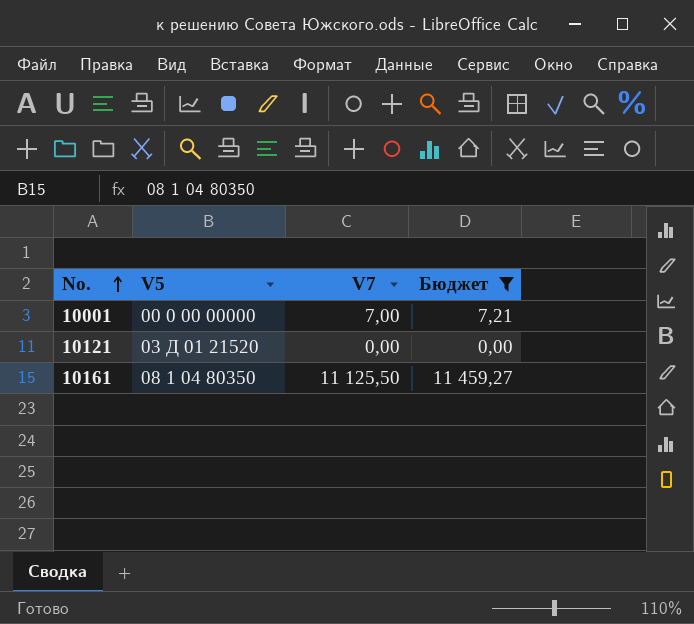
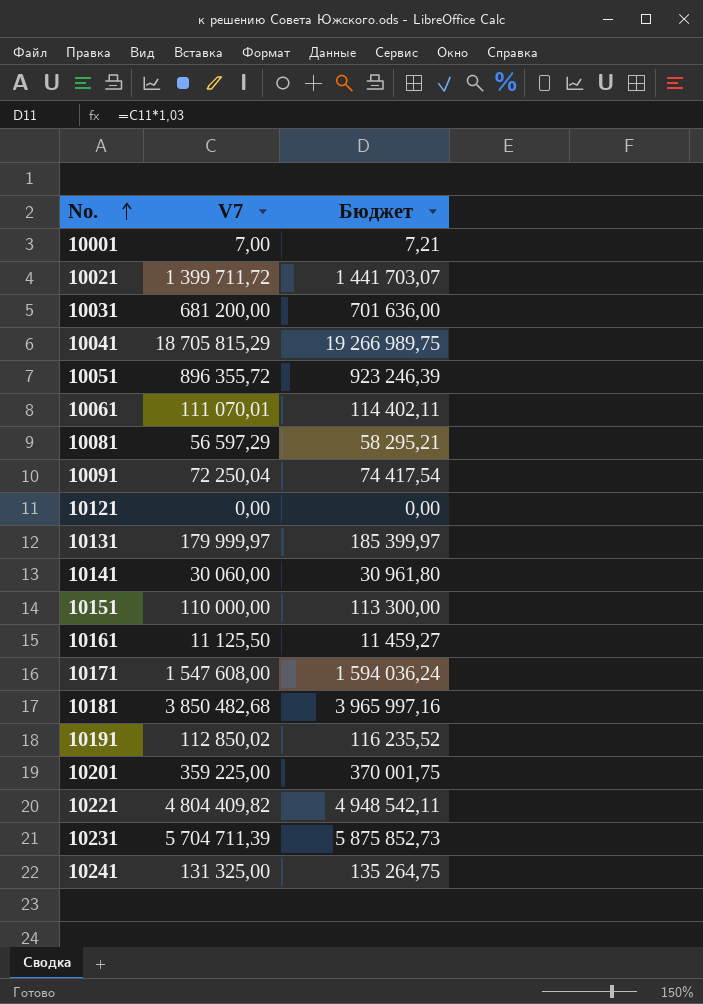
filter: Бюджет <= 11 459,27 -> none
column V5 | position: 2 -> none

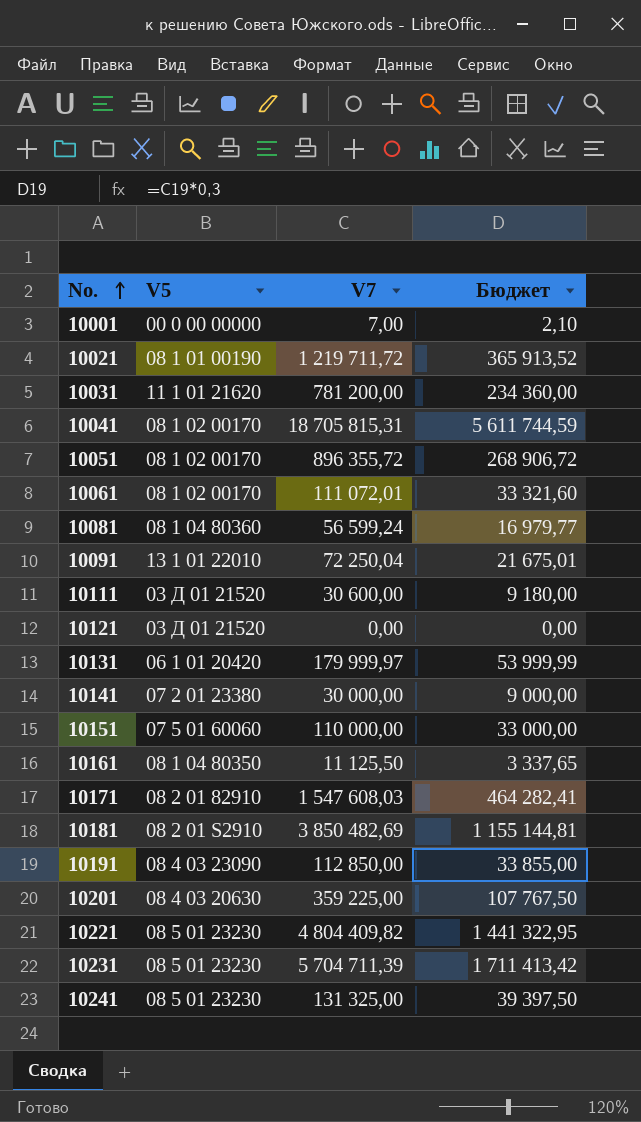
column V5 | position: none -> 2
column Бюджет | formula: [V7] * 1,03 -> [V7] * 0,3
10021 | V7: 1 399 711,72 -> 1 219 711,72
10031 | V7: 681 200,00 -> 781 200,00
10041 | V7: 18 705 815,29 -> 18 705 815,31
10061 | V7: 111 070,01 -> 111 072,01
10081 | V7: 56 597,29 -> 56 599,24
row 10111: none -> 03 Д 01 21520 | 30 600,00 | 9 180,00
10141 | V7: 30 060,00 -> 30 000,00
10171 | V7: 1 547 608,00 -> 1 547 608,03
10181 | V7: 3 850 482,68 -> 3 850 482,69
10191 | V7: 112 850,02 -> 112 850,00

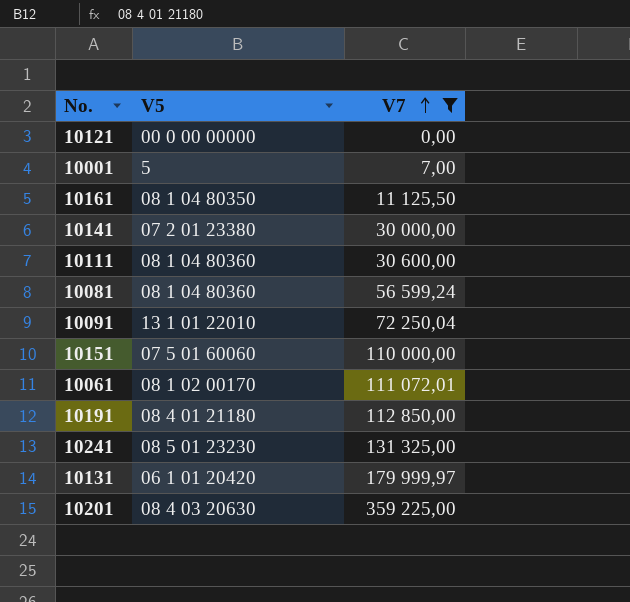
filter: none -> V7 <= 359 225,00
row order: No. ascending -> V7 ascending
column Бюджет | formula: [V7] * 0,3 -> none
10121 | V5: 03 Д 01 21520 -> 00 0 00 00000
10001 | V5: 00 0 00 00000 -> 5
10111 | V5: 03 Д 01 21520 -> 08 1 04 80360
10191 | V5: 08 4 03 23090 -> 08 4 01 21180

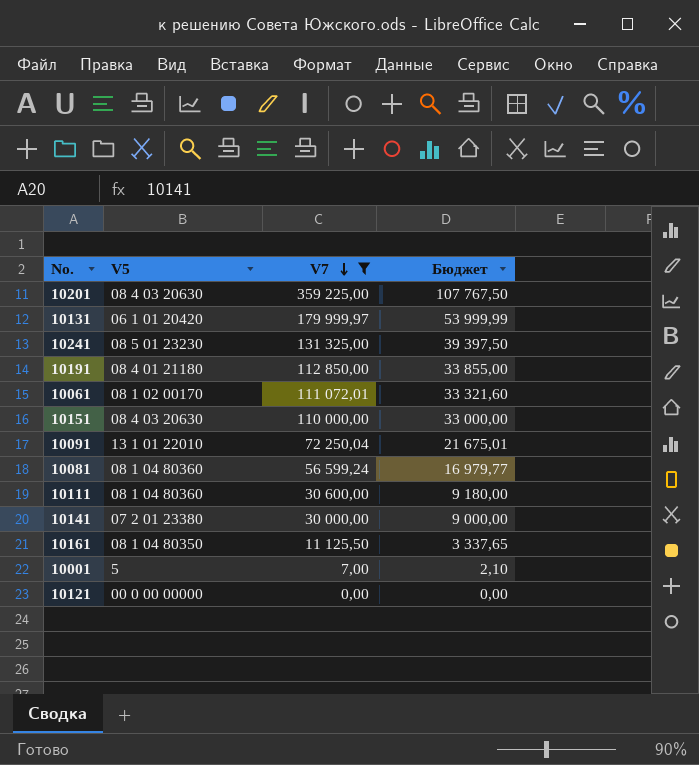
row order: V7 ascending -> V7 descending
column Бюджет | formula: none -> [V7] * 0,3
10151 | V5: 07 5 01 60060 -> 08 4 03 20630

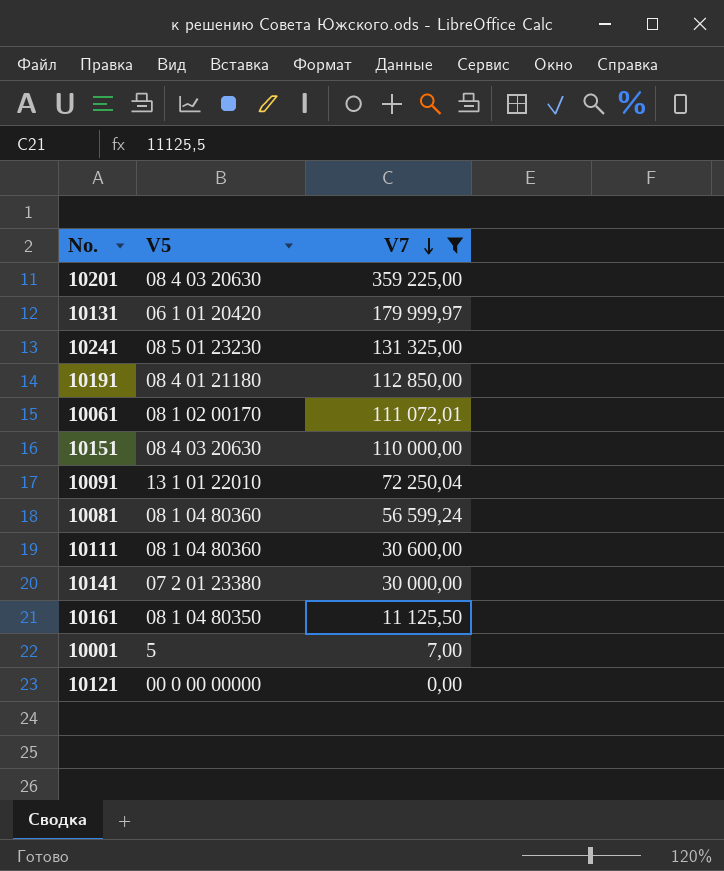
column Бюджет | formula: [V7] * 0,3 -> none

